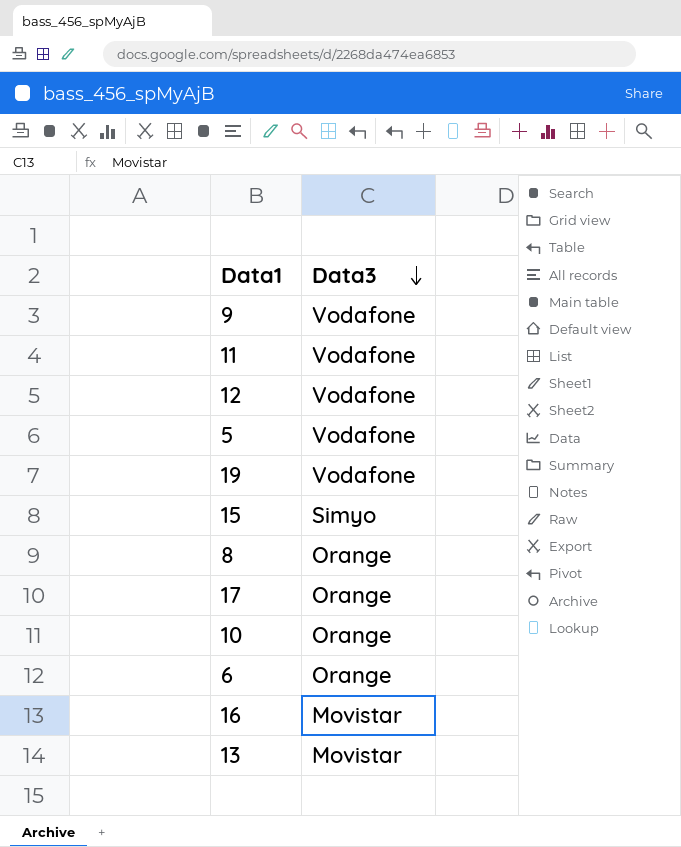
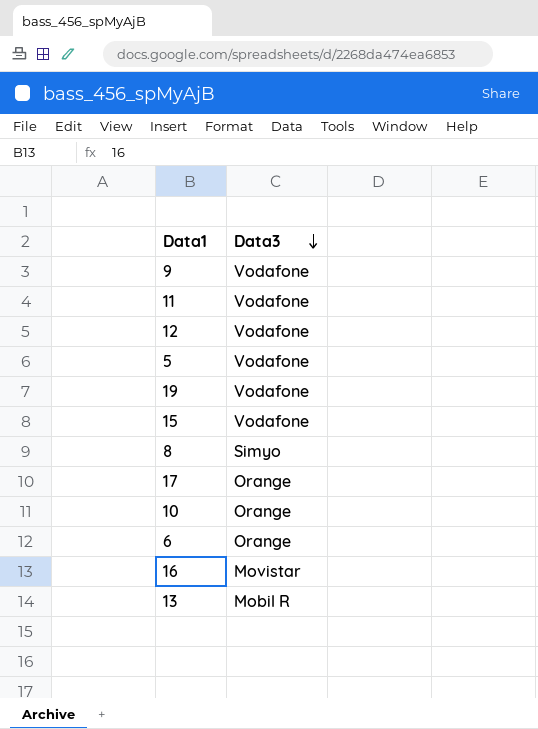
15 | Data3: Simyo -> Vodafone
8 | Data3: Orange -> Simyo
13 | Data3: Movistar -> Mobil R

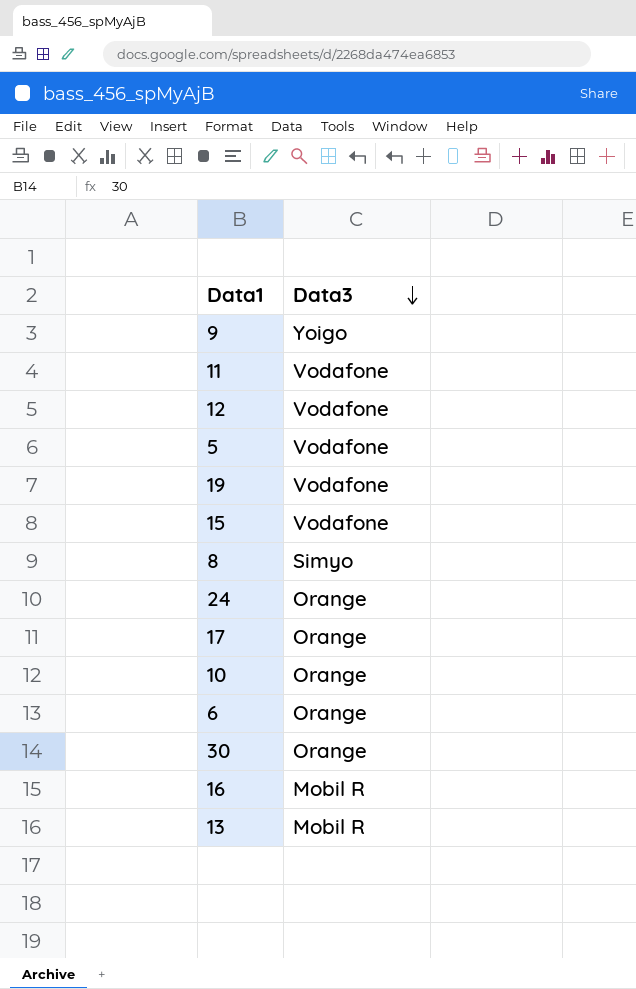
9 | Data3: Vodafone -> Yoigo
row 24: none -> Orange
row 30: none -> Orange
16 | Data3: Movistar -> Mobil R

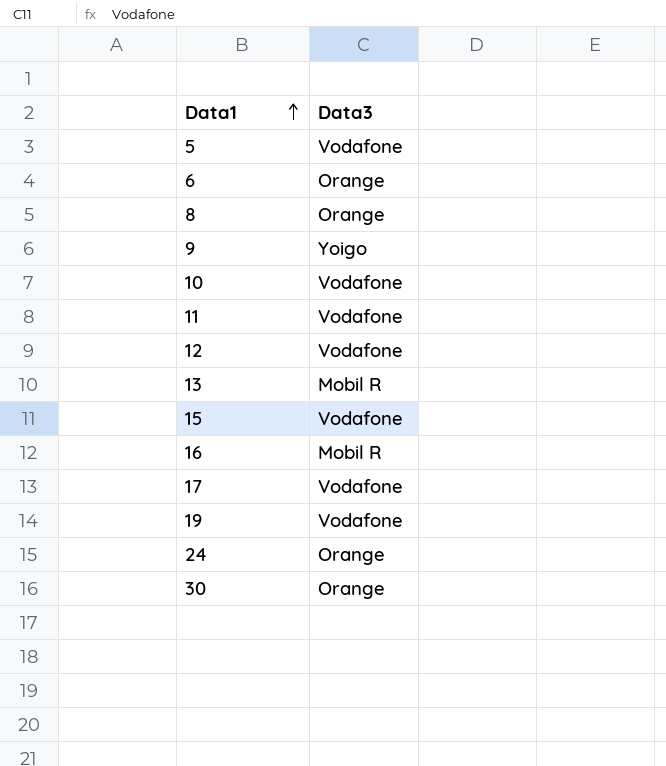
row order: Data3 descending -> Data1 ascending
8 | Data3: Simyo -> Orange
10 | Data3: Orange -> Vodafone
17 | Data3: Orange -> Vodafone

